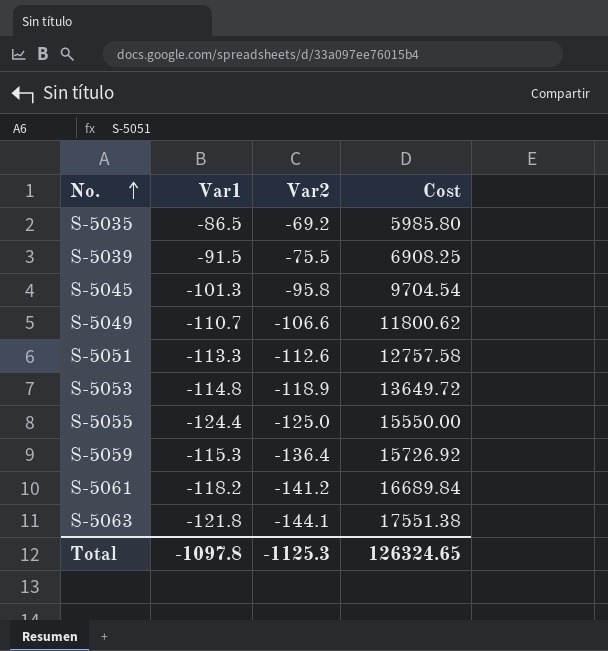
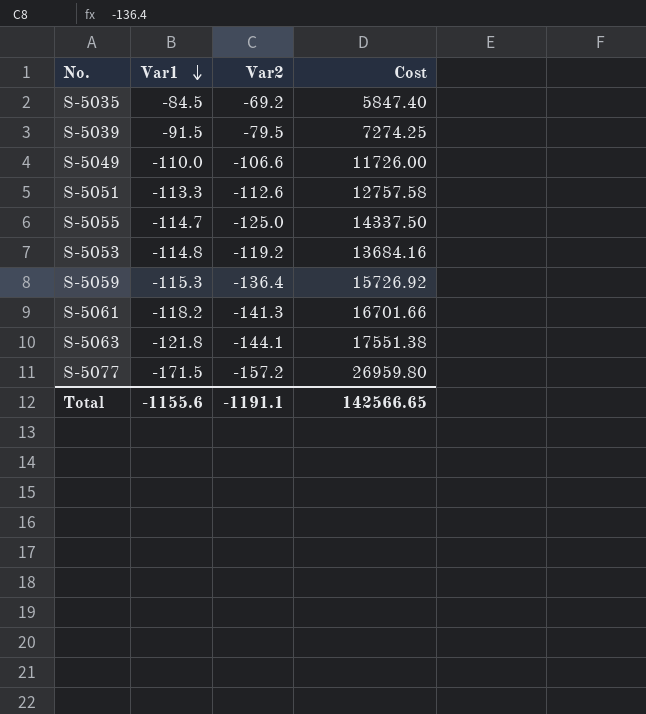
row order: No. ascending -> Var1 descending
row S-5045: -101.3 | -95.8 | 9704.54 -> none
S-5035 | Var1: -86.5 -> -84.5
S-5035 | Cost: 5985.80 -> 5847.40
S-5039 | Var2: -75.5 -> -79.5
S-5039 | Cost: 6908.25 -> 7274.25
S-5049 | Var1: -110.7 -> -110.0
S-5049 | Cost: 11800.62 -> 11726.00
S-5055 | Var1: -124.4 -> -114.7
S-5055 | Cost: 15550.00 -> 14337.50
S-5053 | Var2: -118.9 -> -119.2
S-5053 | Cost: 13649.72 -> 13684.16
S-5061 | Var2: -141.2 -> -141.3
S-5061 | Cost: 16689.84 -> 16701.66
row S-5077: none -> -171.5 | -157.2 | 26959.80
Total | Var1: -1097.8 -> -1155.6
Total | Var2: -1125.3 -> -1191.1
Total | Cost: 126324.65 -> 142566.65

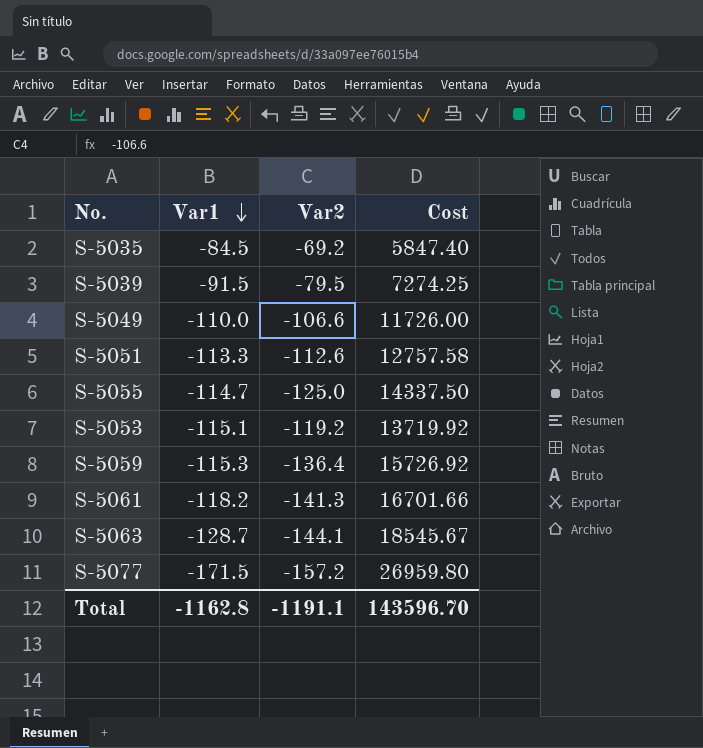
S-5053 | Var1: -114.8 -> -115.1
S-5053 | Cost: 13684.16 -> 13719.92
S-5063 | Var1: -121.8 -> -128.7
S-5063 | Cost: 17551.38 -> 18545.67
Total | Var1: -1155.6 -> -1162.8
Total | Cost: 142566.65 -> 143596.70

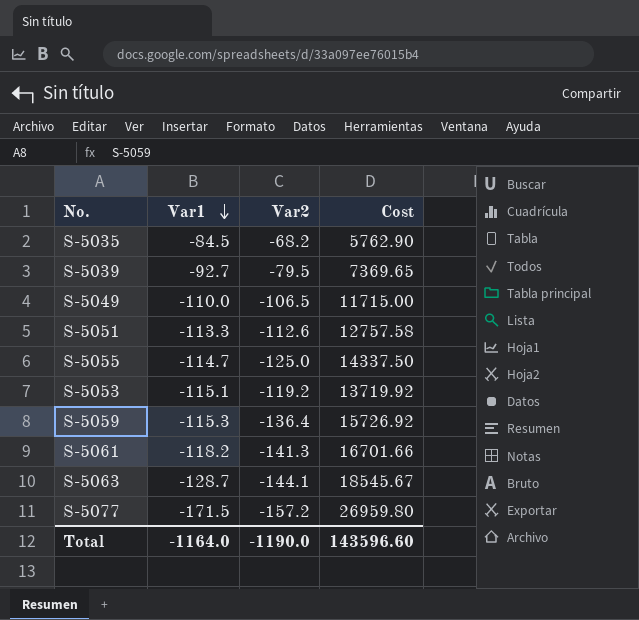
S-5035 | Var2: -69.2 -> -68.2
S-5035 | Cost: 5847.40 -> 5762.90
S-5039 | Var1: -91.5 -> -92.7
S-5039 | Cost: 7274.25 -> 7369.65
S-5049 | Var2: -106.6 -> -106.5
S-5049 | Cost: 11726.00 -> 11715.00
Total | Var1: -1162.8 -> -1164.0
Total | Var2: -1191.1 -> -1190.0
Total | Cost: 143596.70 -> 143596.60

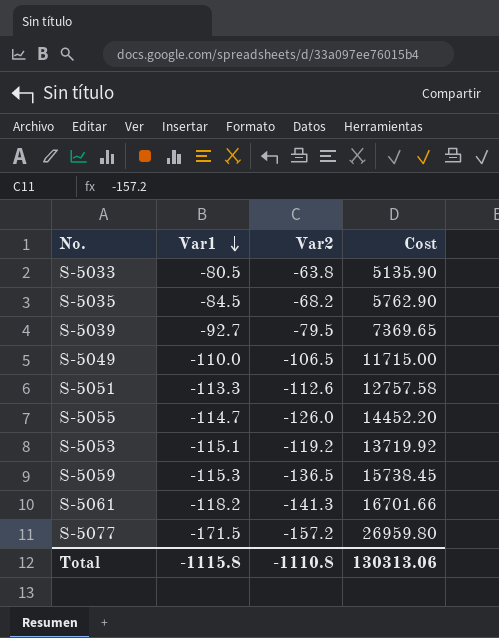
row S-5063: -128.7 | -144.1 | 18545.67 -> none
row S-5033: none -> -80.5 | -63.8 | 5135.90
S-5055 | Var2: -125.0 -> -126.0
S-5055 | Cost: 14337.50 -> 14452.20
S-5059 | Var2: -136.4 -> -136.5
S-5059 | Cost: 15726.92 -> 15738.45
Total | Var1: -1164.0 -> -1115.8
Total | Var2: -1190.0 -> -1110.8
Total | Cost: 143596.60 -> 130313.06

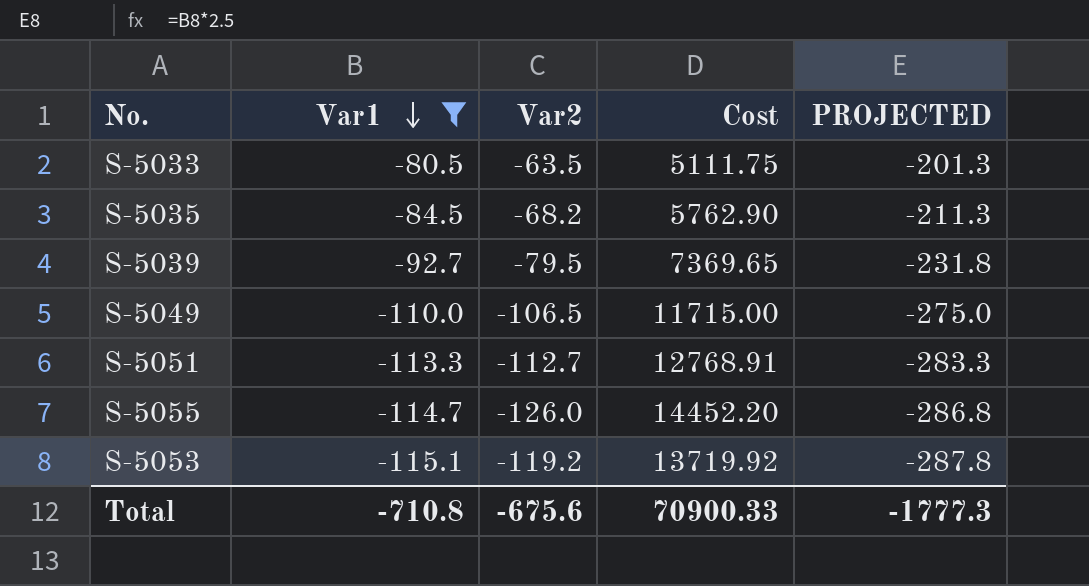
filter: none -> Var1 >= -115.1
column PROJECTED | formula: none -> [Var1] * 2.5
S-5033 | Var2: -63.8 -> -63.5
S-5033 | Cost: 5135.90 -> 5111.75
S-5051 | Var2: -112.6 -> -112.7
S-5051 | Cost: 12757.58 -> 12768.91
Total | Var1: -1115.8 -> -710.8
Total | Var2: -1110.8 -> -675.6
Total | Cost: 130313.06 -> 70900.33

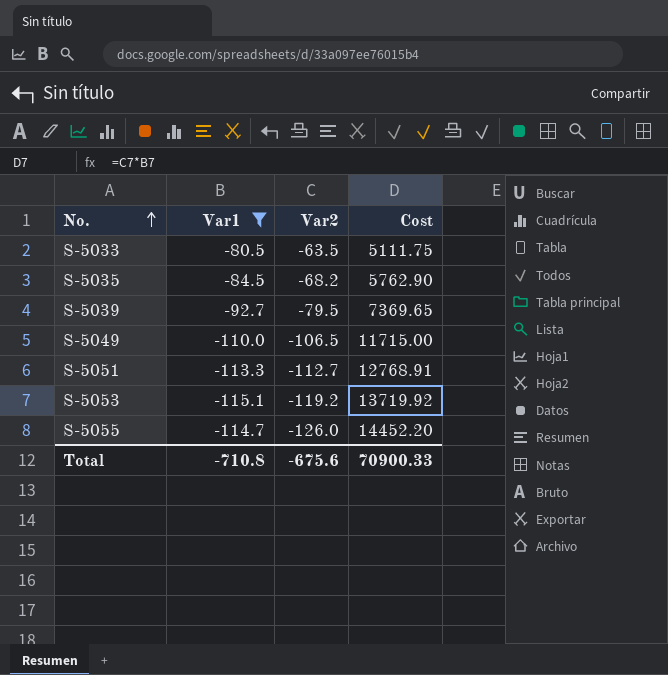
row order: Var1 descending -> No. ascending
column PROJECTED | formula: [Var1] * 2.5 -> none

